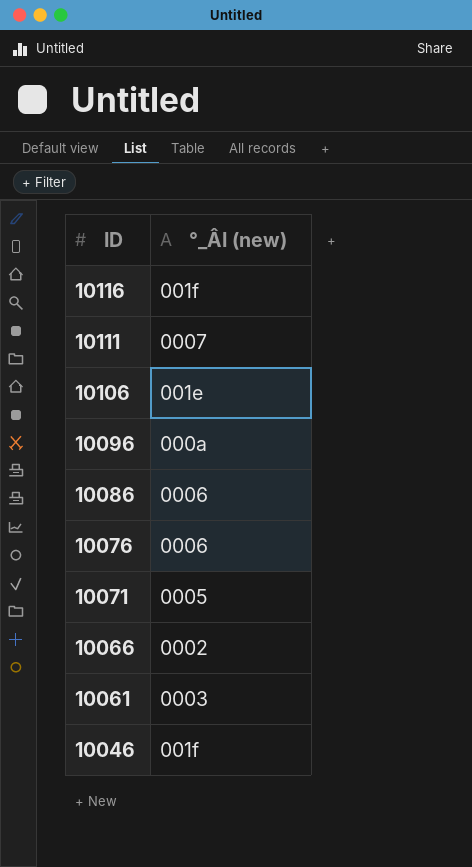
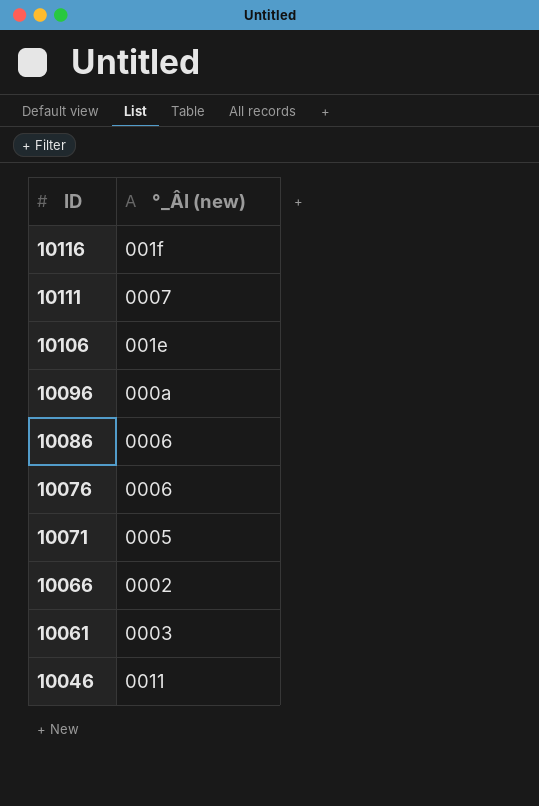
10046 | °_ÂI (new): 001f -> 0011

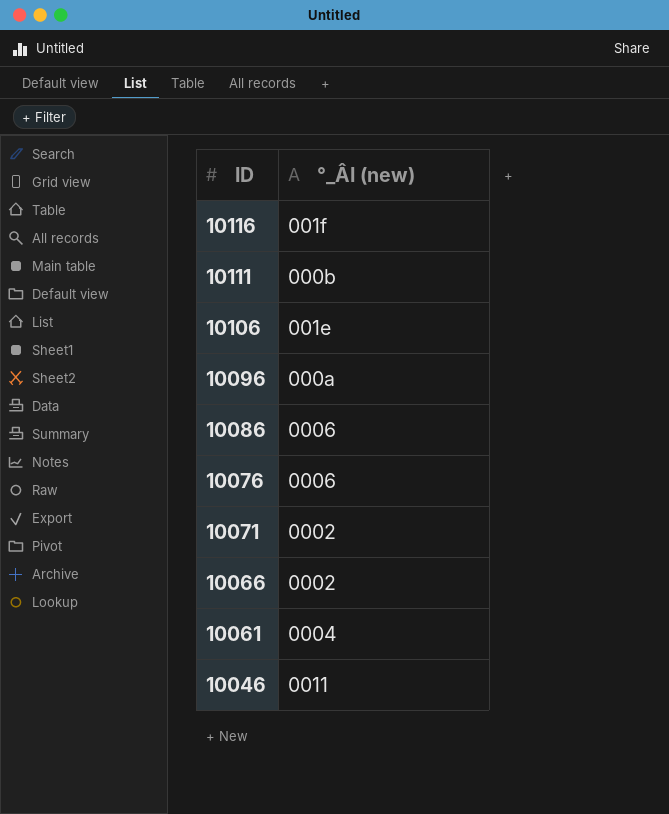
10111 | °_ÂI (new): 0007 -> 000b
10071 | °_ÂI (new): 0005 -> 0002
10061 | °_ÂI (new): 0003 -> 0004

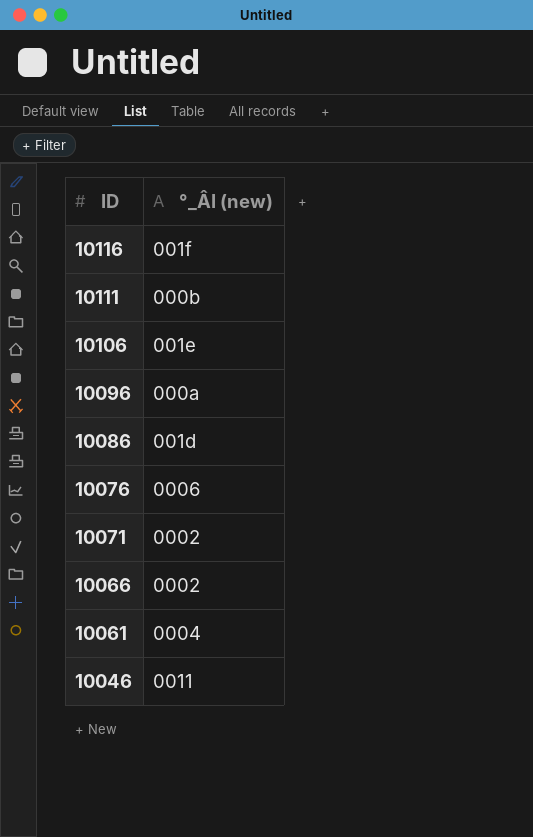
10086 | °_ÂI (new): 0006 -> 001d

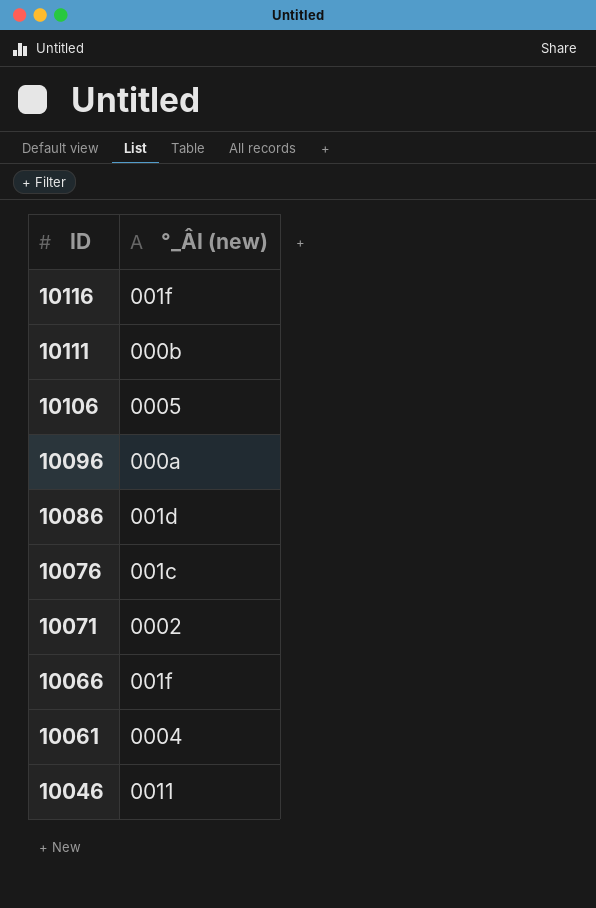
10106 | °_ÂI (new): 001e -> 0005
10076 | °_ÂI (new): 0006 -> 001c
10066 | °_ÂI (new): 0002 -> 001f

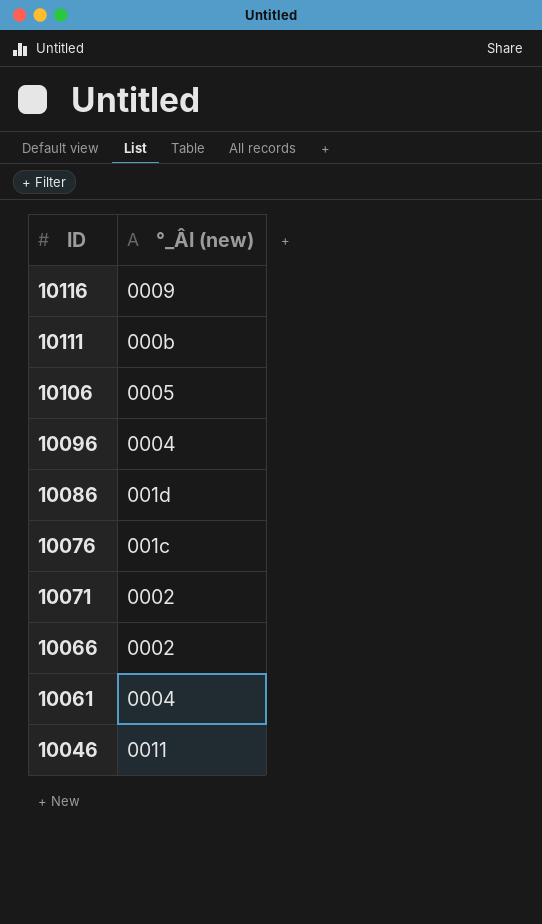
10116 | °_ÂI (new): 001f -> 0009
10096 | °_ÂI (new): 000a -> 0004
10066 | °_ÂI (new): 001f -> 0002

